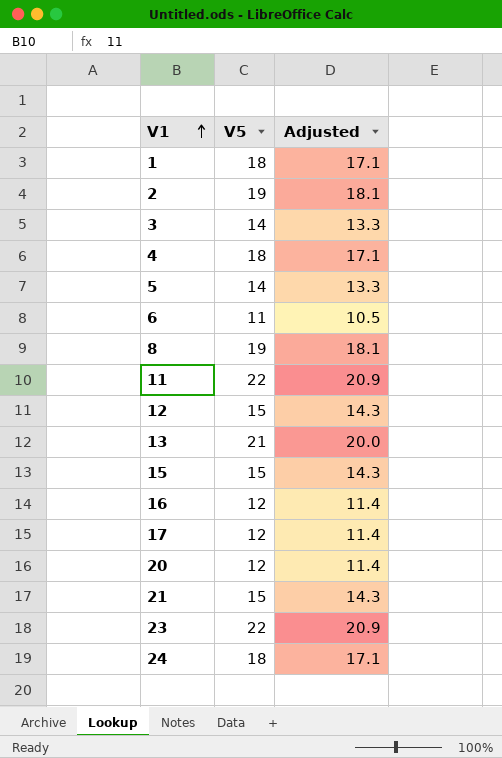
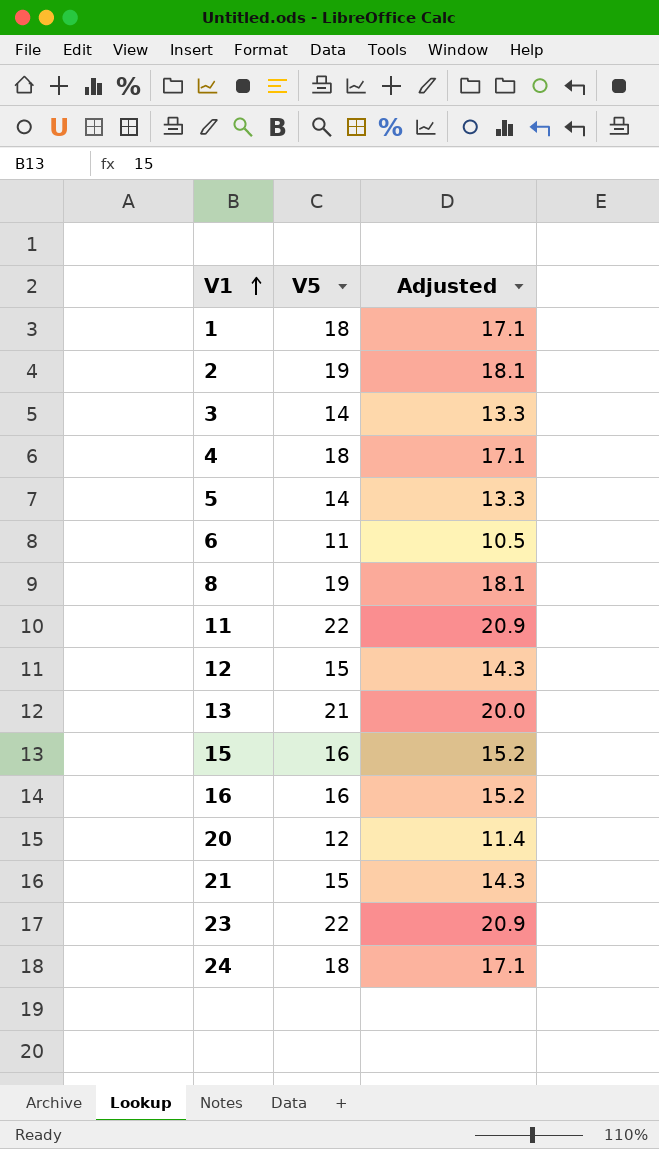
row 17: 12 | 11.4 -> none
15 | V5: 15 -> 16
15 | Adjusted: 14.3 -> 15.2
16 | V5: 12 -> 16
16 | Adjusted: 11.4 -> 15.2

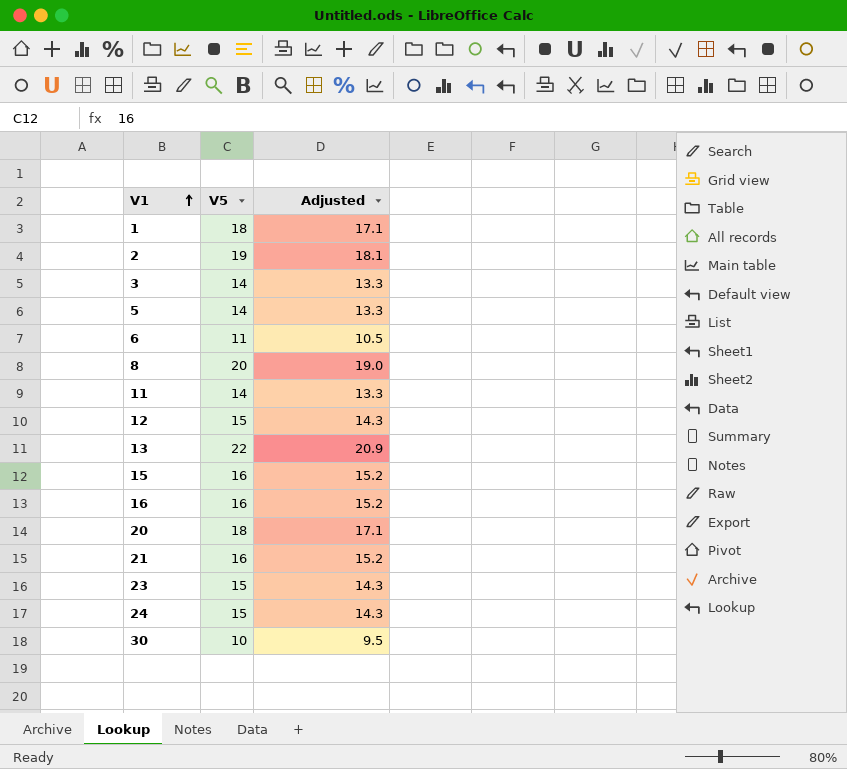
row 4: 18 | 17.1 -> none
8 | V5: 19 -> 20
8 | Adjusted: 18.1 -> 19.0
11 | V5: 22 -> 14
11 | Adjusted: 20.9 -> 13.3
13 | V5: 21 -> 22
13 | Adjusted: 20.0 -> 20.9
20 | V5: 12 -> 18
20 | Adjusted: 11.4 -> 17.1
21 | V5: 15 -> 16
21 | Adjusted: 14.3 -> 15.2
23 | V5: 22 -> 15
23 | Adjusted: 20.9 -> 14.3
24 | V5: 18 -> 15
24 | Adjusted: 17.1 -> 14.3
row 30: none -> 10 | 9.5

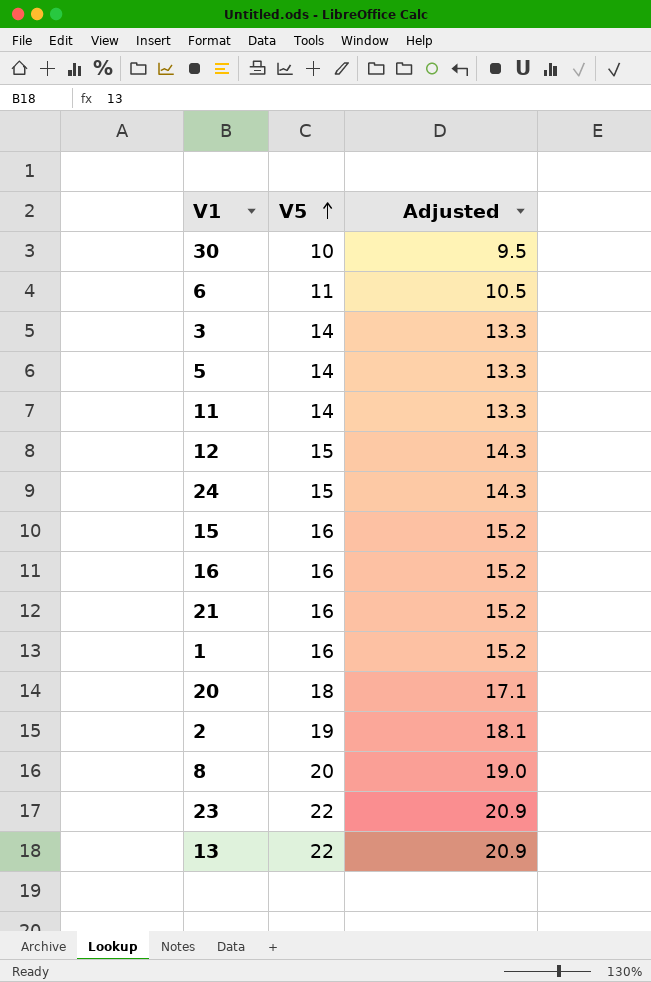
row order: V1 ascending -> V5 ascending
1 | V5: 18 -> 16
1 | Adjusted: 17.1 -> 15.2
23 | V5: 15 -> 22
23 | Adjusted: 14.3 -> 20.9

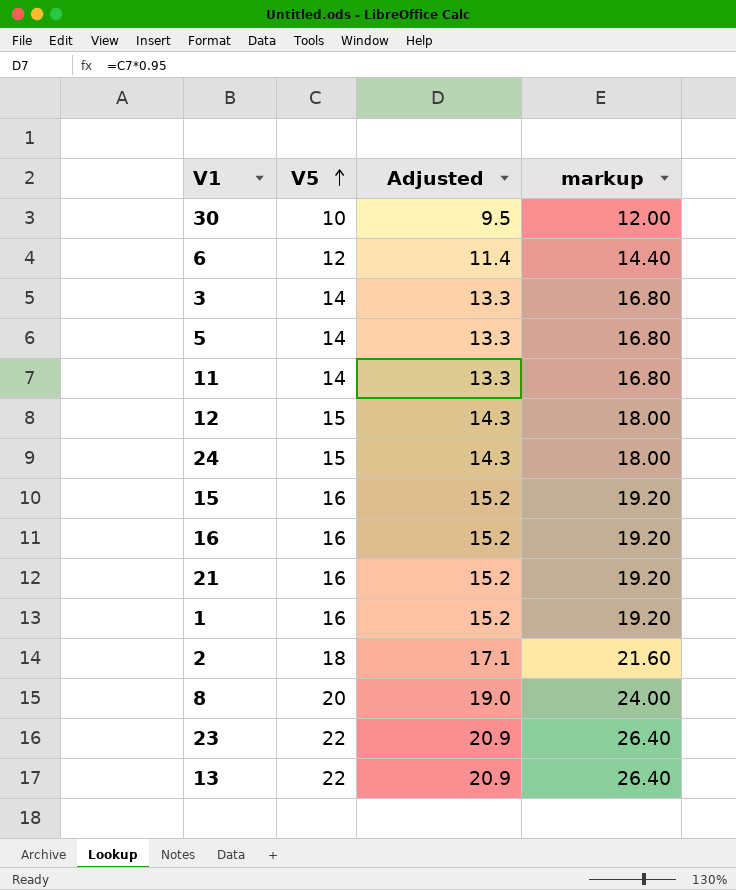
column markup | formula: none -> [V5] * 1.2
row 20: 18 | 17.1 -> none
6 | V5: 11 -> 12
6 | Adjusted: 10.5 -> 11.4
2 | V5: 19 -> 18
2 | Adjusted: 18.1 -> 17.1

